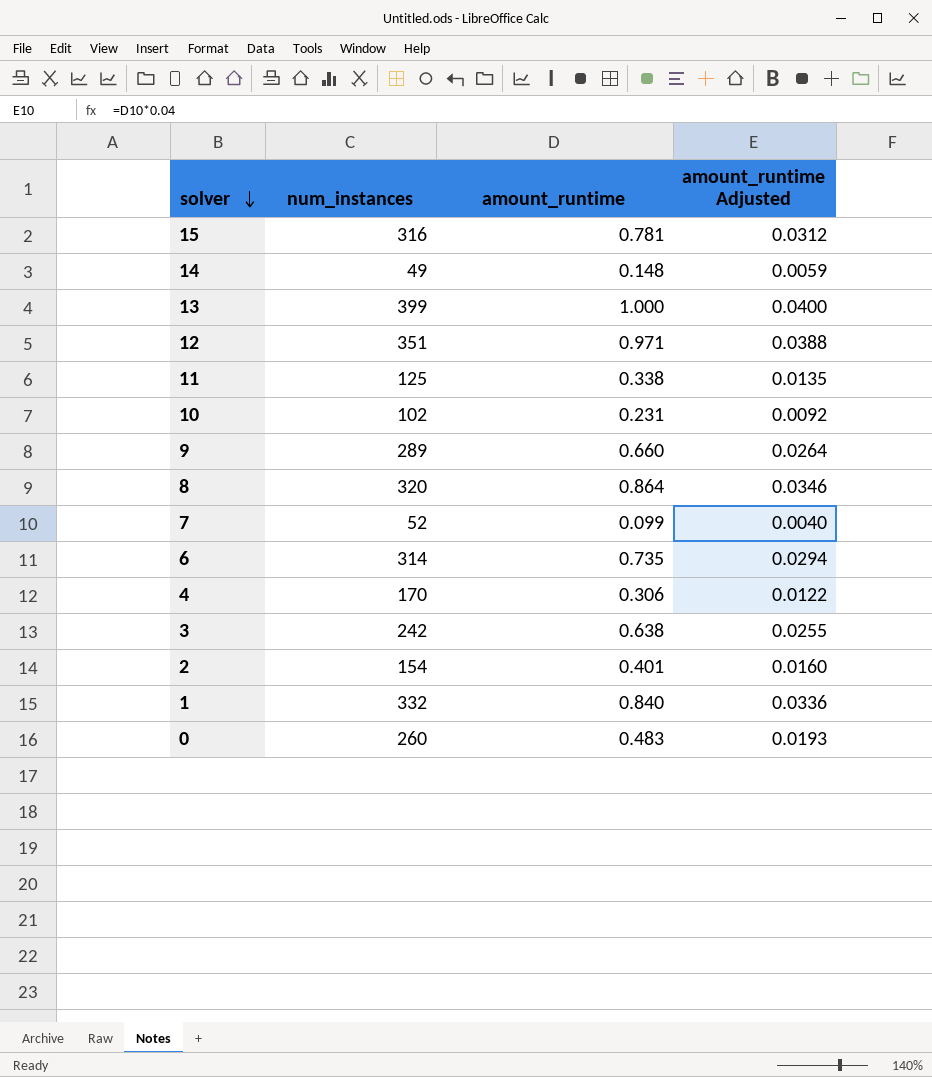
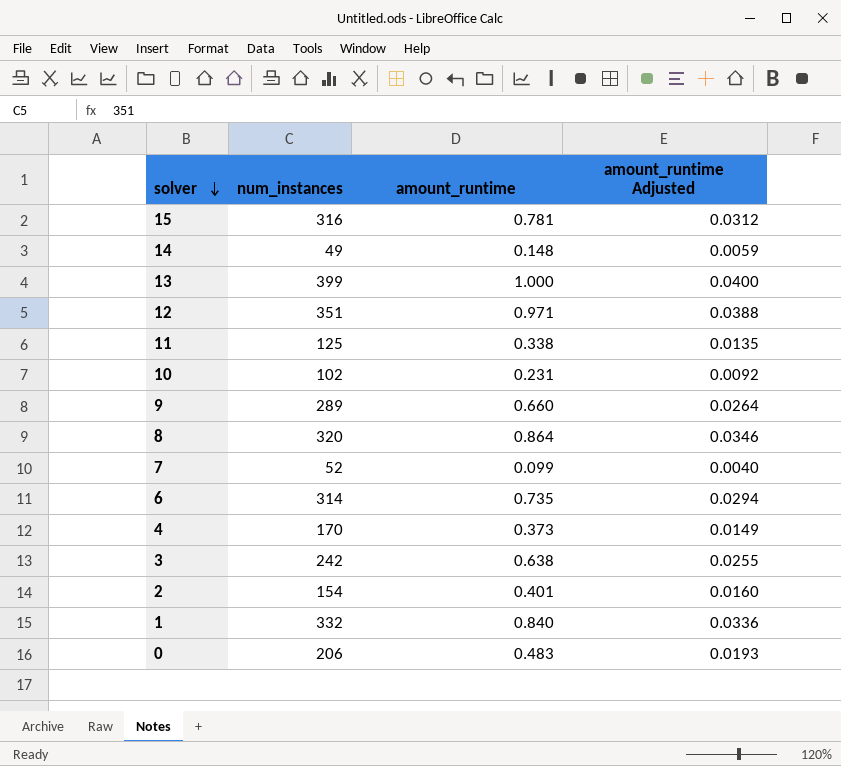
4 | amount_runtime: 0.306 -> 0.373
4 | amount_runtime Adjusted: 0.0122 -> 0.0149
0 | num_instances: 260 -> 206

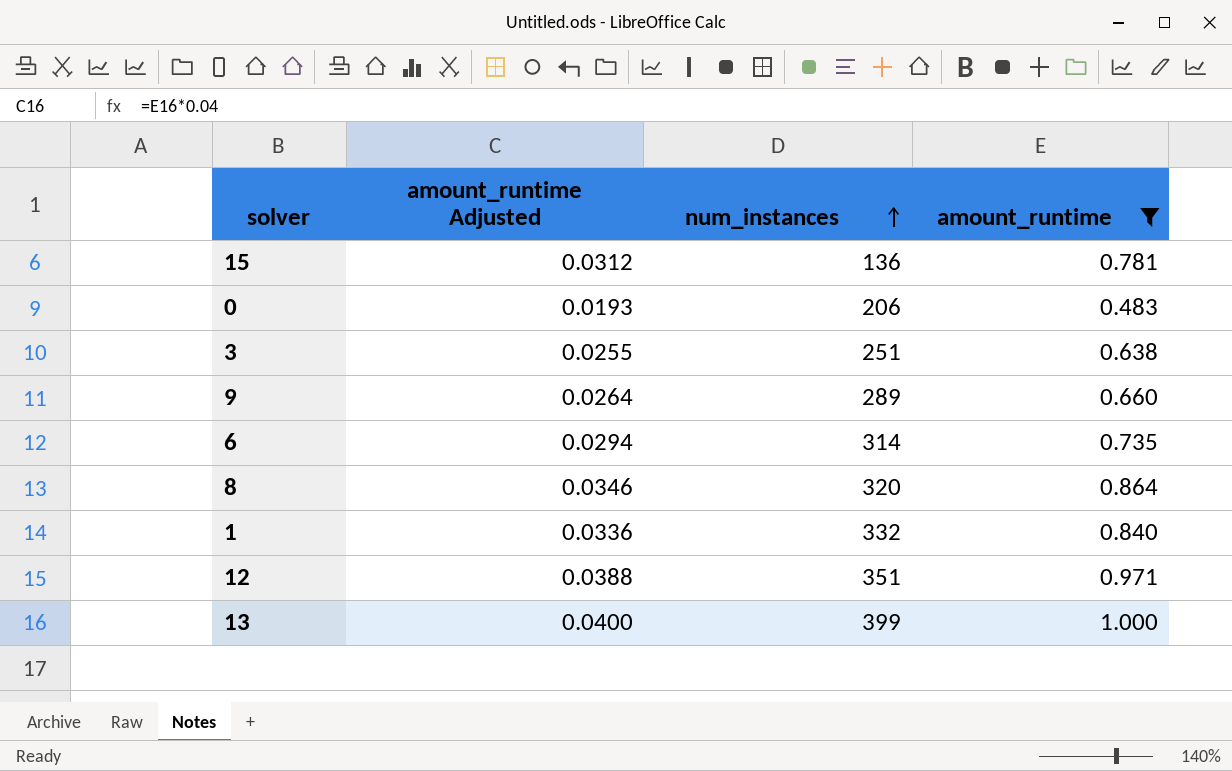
filter: none -> amount_runtime >= 0.483
row order: solver descending -> num_instances ascending
column amount_runtime Adjusted | position: 4 -> 2
15 | num_instances: 316 -> 136
3 | num_instances: 242 -> 251

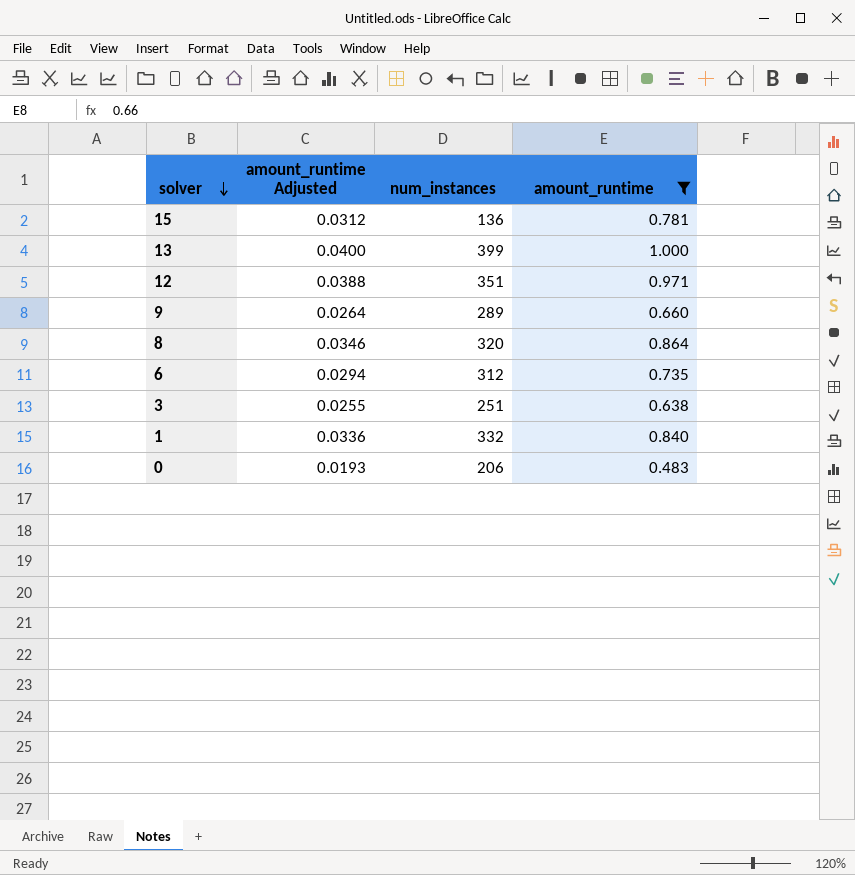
row order: num_instances ascending -> solver descending
6 | num_instances: 314 -> 312

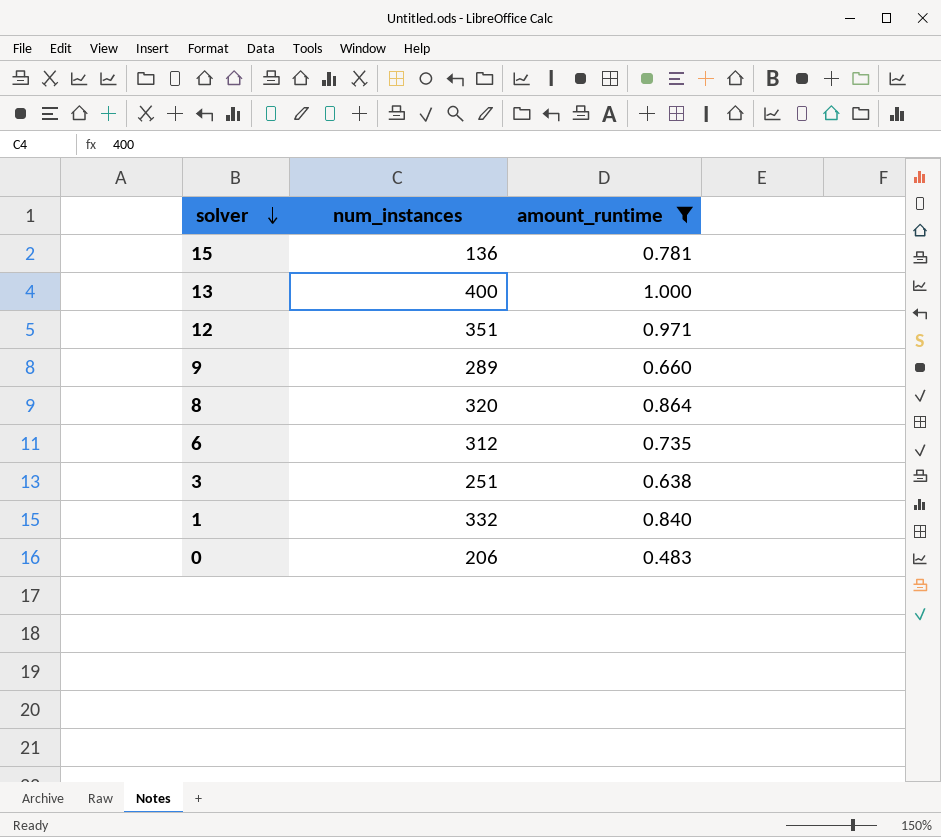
column amount_runtime Adjusted | formula: [amount_runtime] * 0.04 -> none
13 | num_instances: 399 -> 400

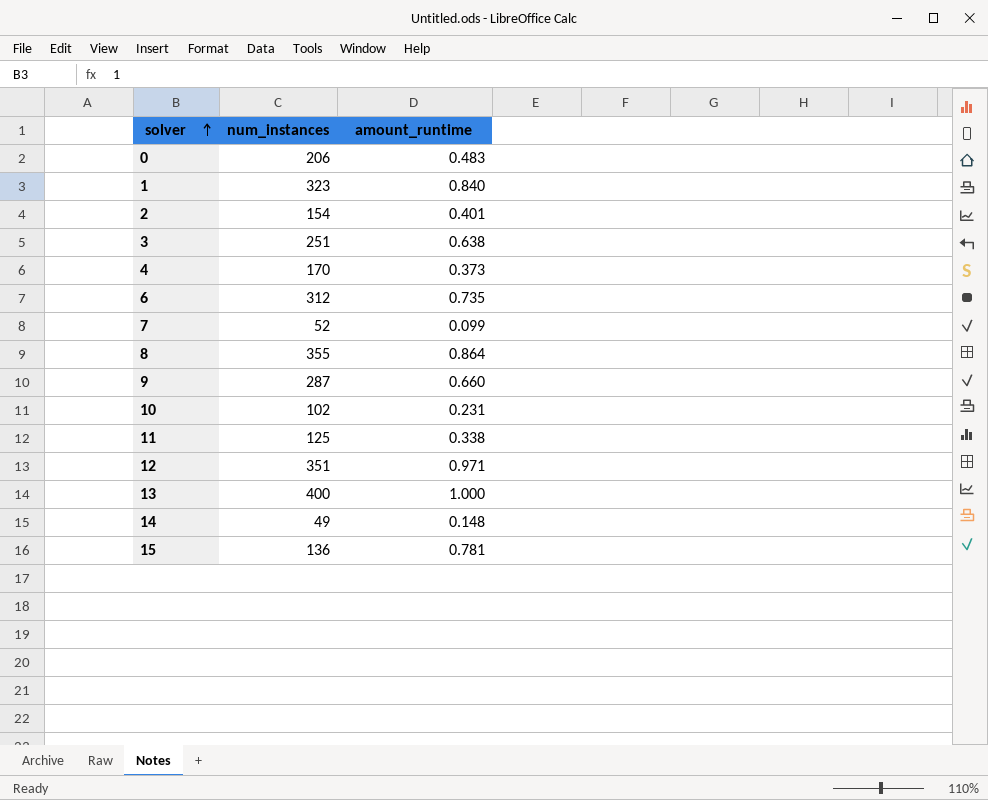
filter: amount_runtime >= 0.483 -> none
row order: solver descending -> solver ascending
1 | num_instances: 332 -> 323
8 | num_instances: 320 -> 355
9 | num_instances: 289 -> 287

